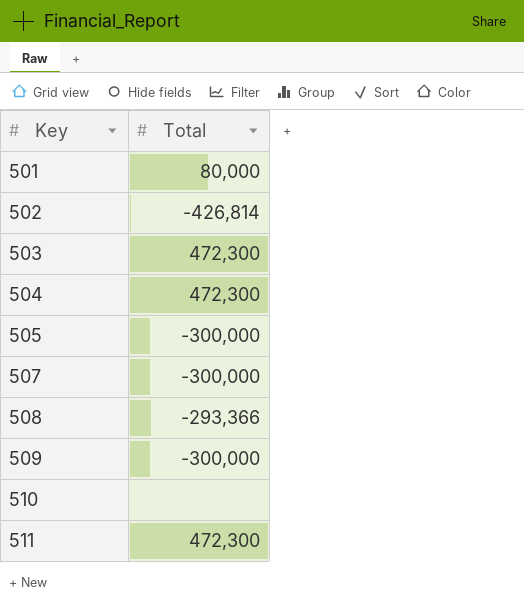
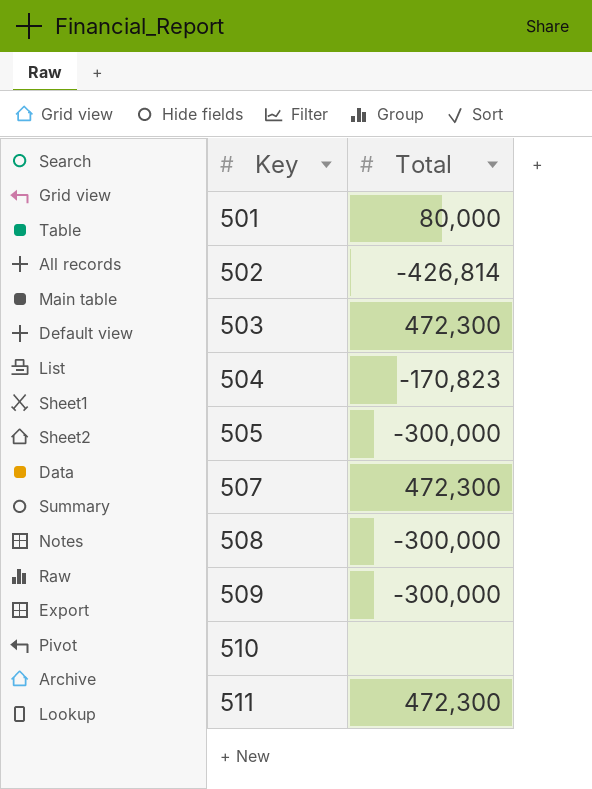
504 | Total: 472,300 -> -170,823
507 | Total: -300,000 -> 472,300
508 | Total: -293,366 -> -300,000

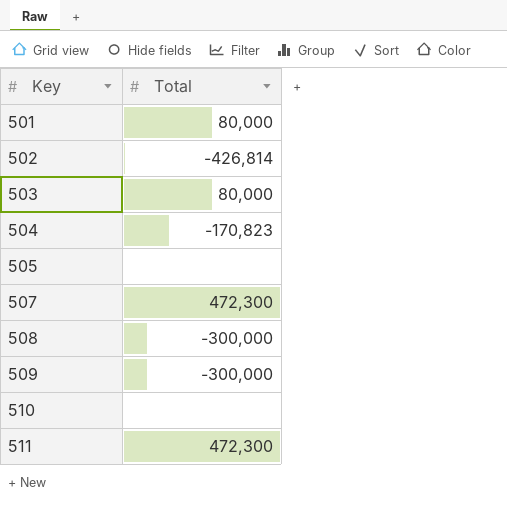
503 | Total: 472,300 -> 80,000
505 | Total: -300,000 -> none

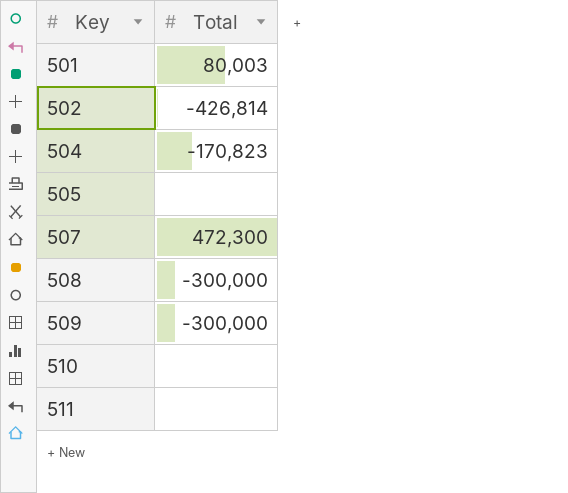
row 503: 80,000 -> none
501 | Total: 80,000 -> 80,003
511 | Total: 472,300 -> none

